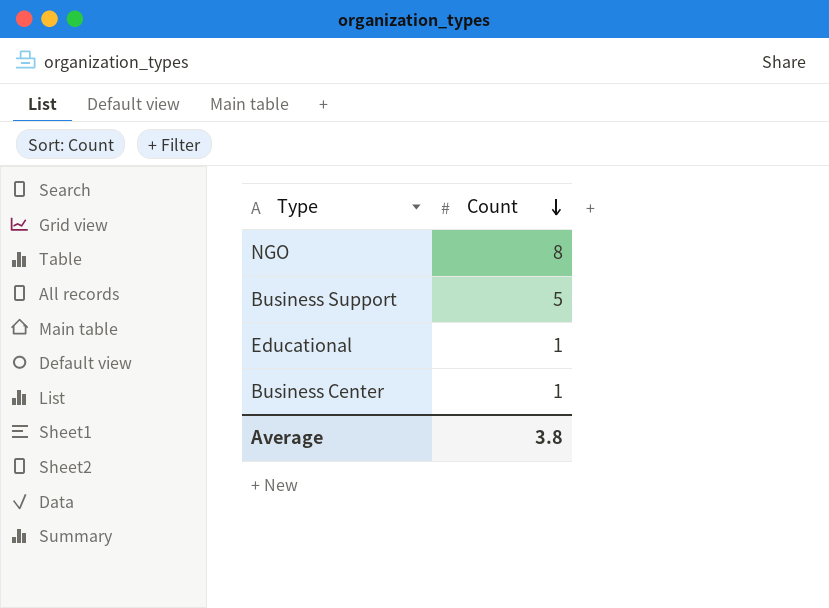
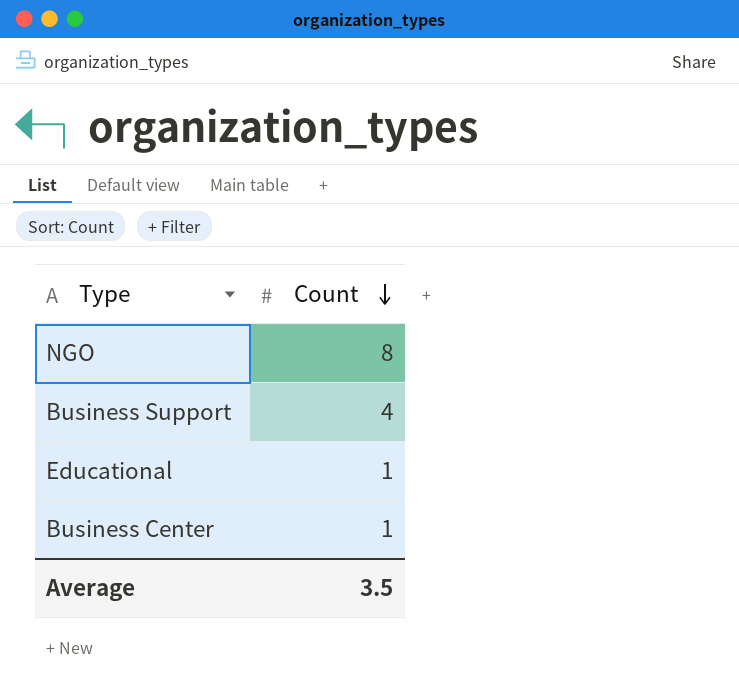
Business Support | Count: 5 -> 4
Average | Count: 3.8 -> 3.5

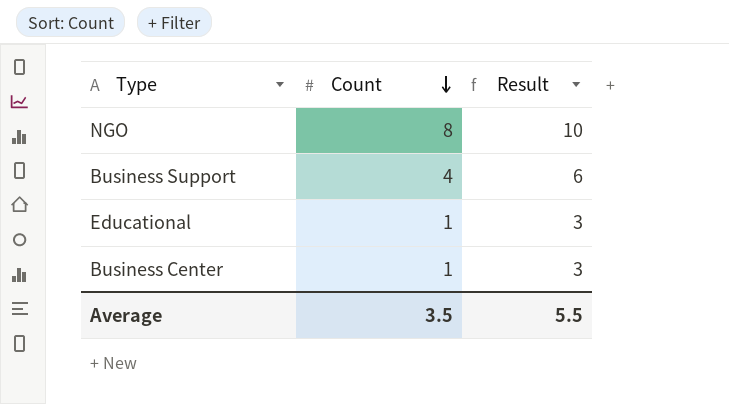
column Result | formula: none -> [Count] + 2

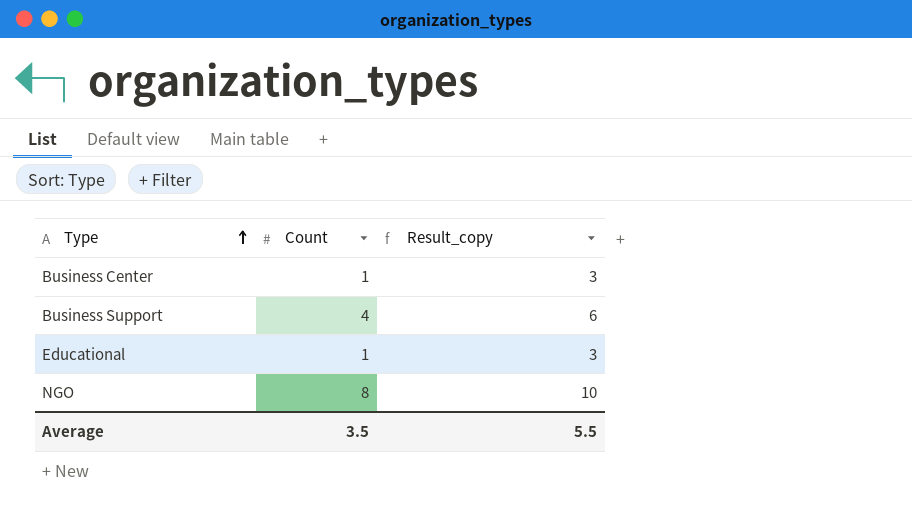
row order: Count descending -> Type ascending
column name: Result -> Result_copy

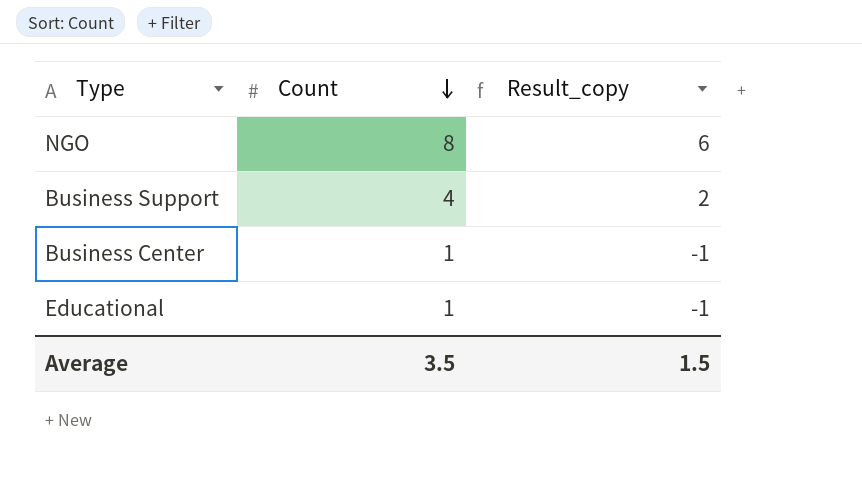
row order: Type ascending -> Count descending
column Result_copy | formula: [Count] + 2 -> [Count] - 2
Average | Result_copy: 5.5 -> 1.5

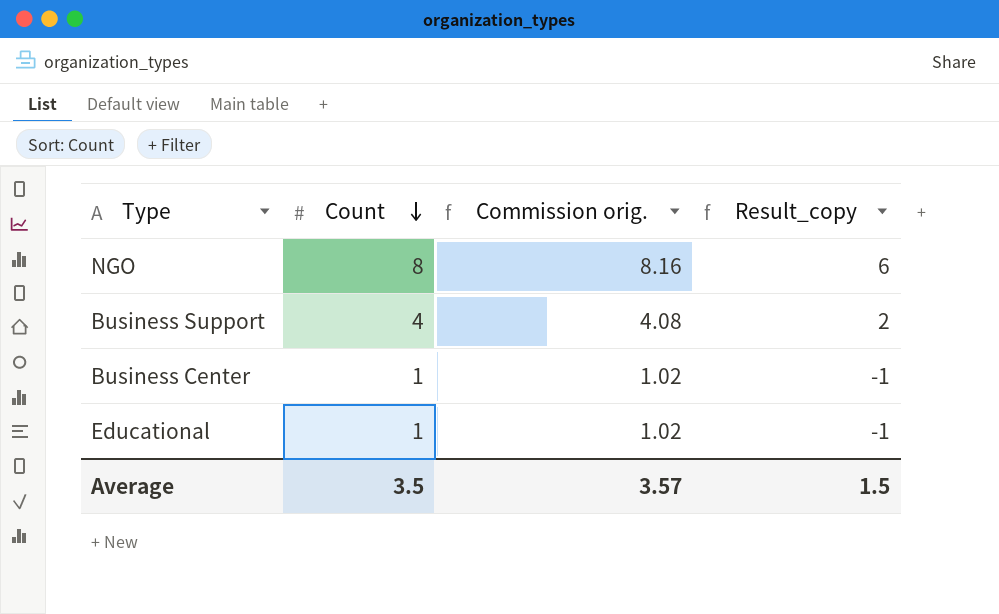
column Commission orig. | formula: none -> [Count] * 1.02

